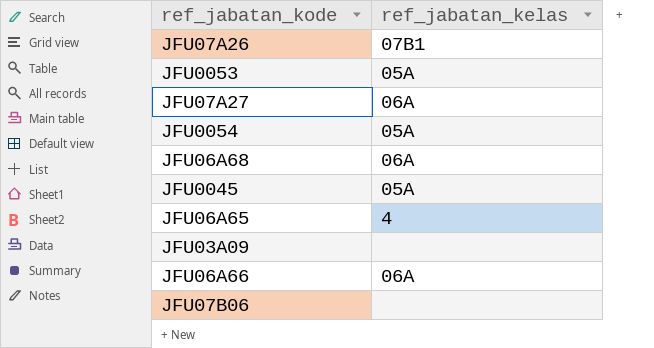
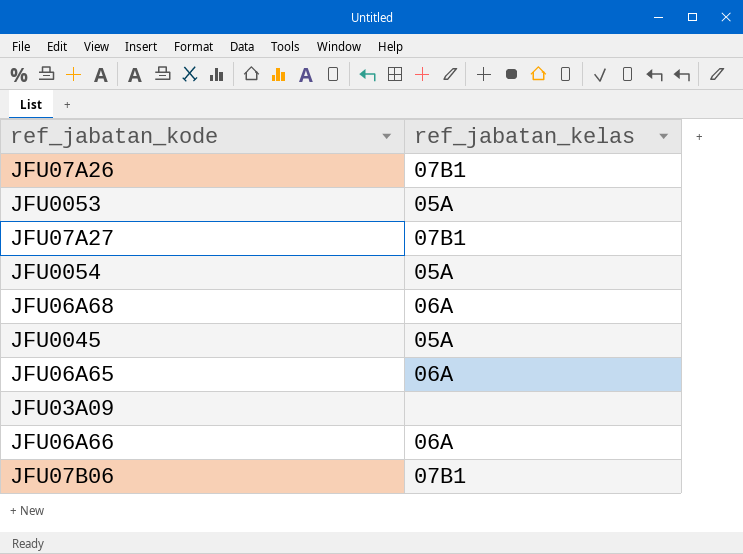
JFU07A27 | ref_jabatan_kelas: 06A -> 07B1
JFU06A65 | ref_jabatan_kelas: 4 -> 06A
JFU07B06 | ref_jabatan_kelas: none -> 07B1

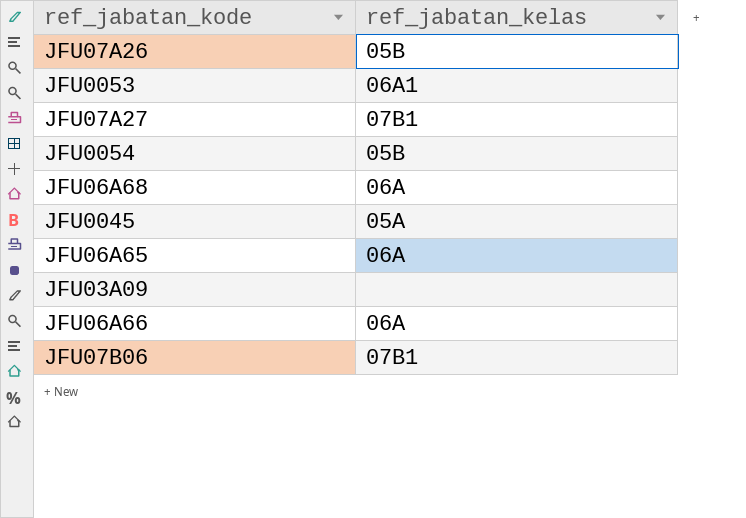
JFU07A26 | ref_jabatan_kelas: 07B1 -> 05B
JFU0053 | ref_jabatan_kelas: 05A -> 06A1
JFU0054 | ref_jabatan_kelas: 05A -> 05B

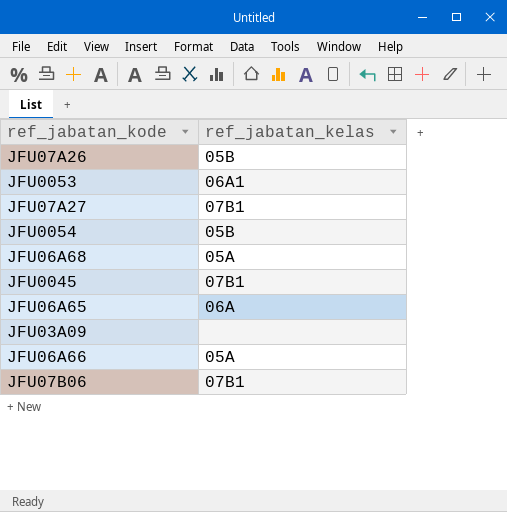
JFU06A68 | ref_jabatan_kelas: 06A -> 05A
JFU0045 | ref_jabatan_kelas: 05A -> 07B1
JFU06A66 | ref_jabatan_kelas: 06A -> 05A

